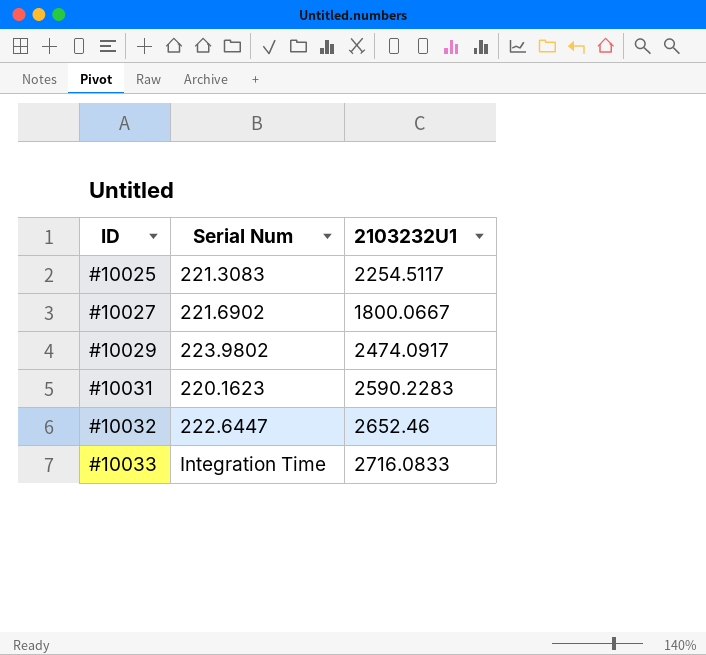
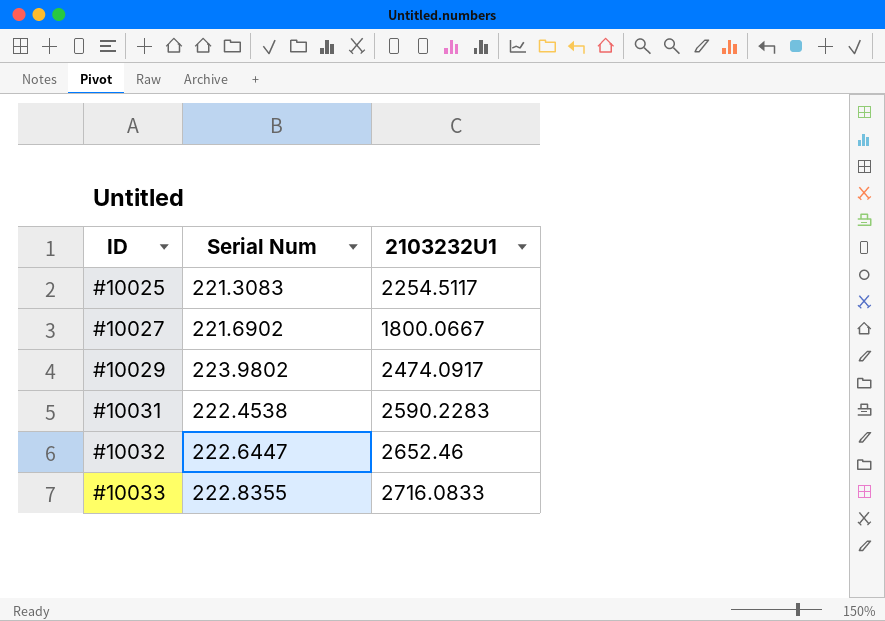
#10031 | Serial Num: 220.1623 -> 222.4538
#10033 | Serial Num: Integration Time -> 222.8355

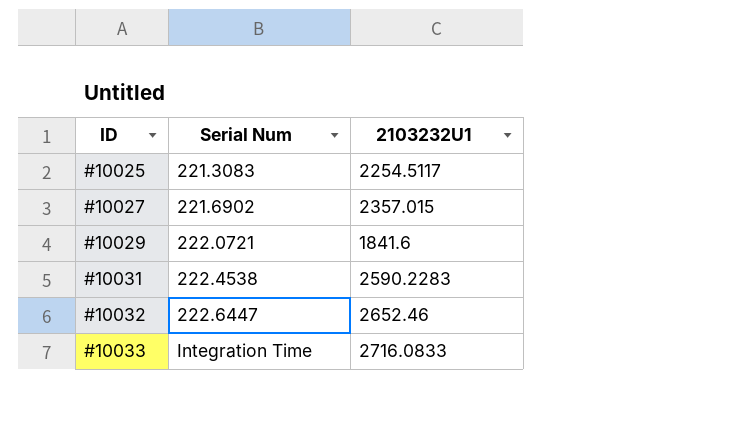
#10027 | 2103232U1: 1800.0667 -> 2357.015
#10029 | Serial Num: 223.9802 -> 222.0721
#10029 | 2103232U1: 2474.0917 -> 1841.6
#10033 | Serial Num: 222.8355 -> Integration Time

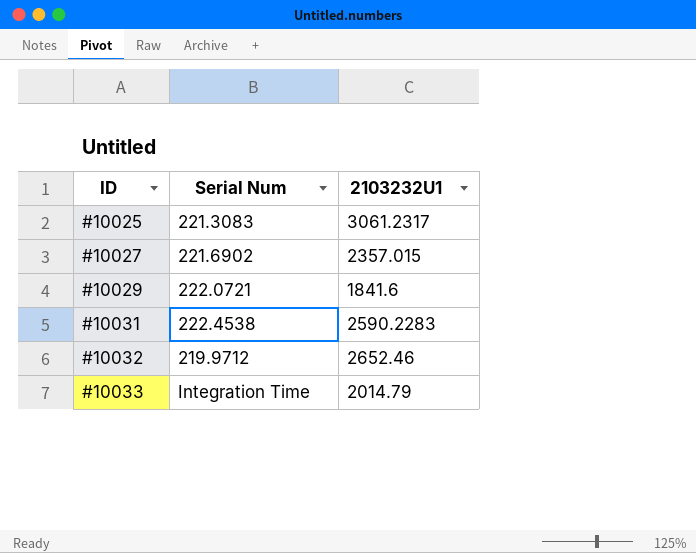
#10025 | 2103232U1: 2254.5117 -> 3061.2317
#10032 | Serial Num: 222.6447 -> 219.9712
#10033 | 2103232U1: 2716.0833 -> 2014.79

